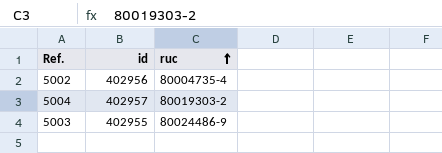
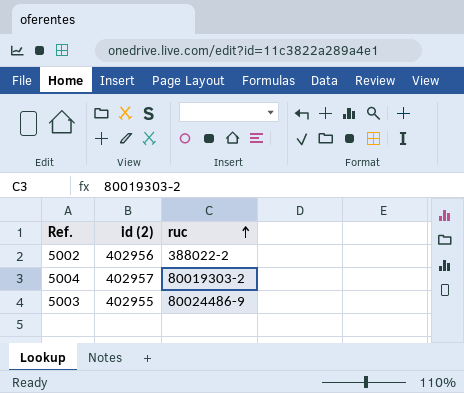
column name: id -> id (2)
5002 | ruc: 80004735-4 -> 388022-2

